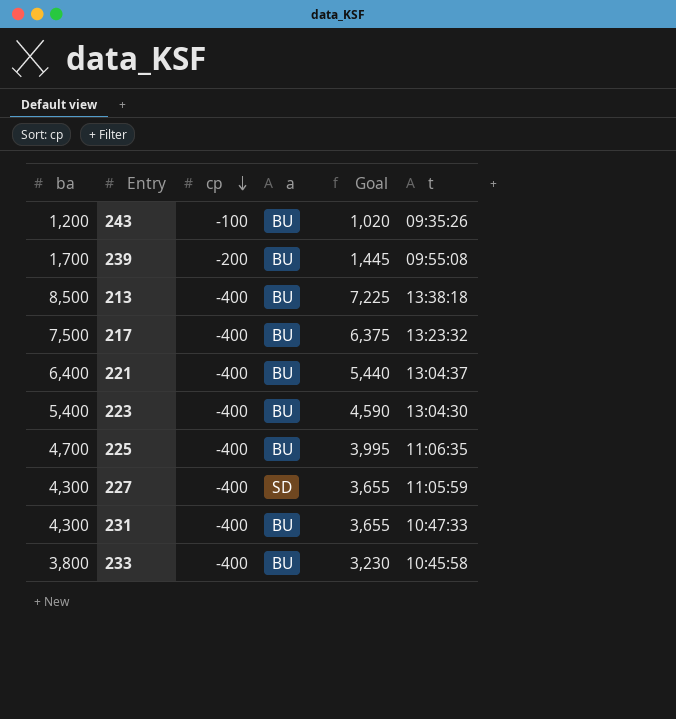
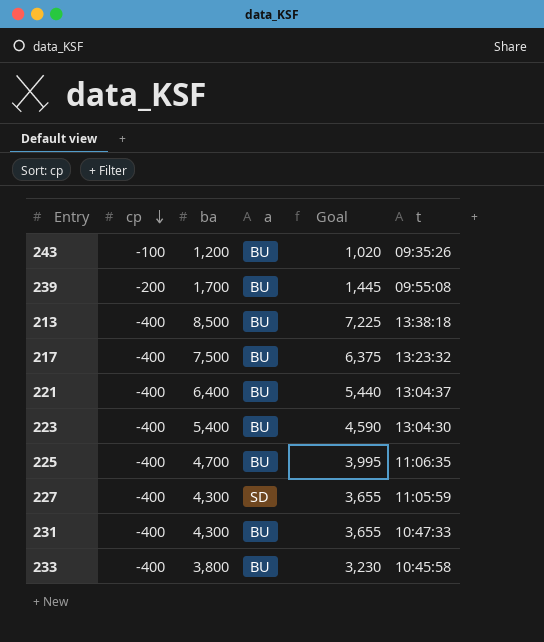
column ba | position: 1 -> 3

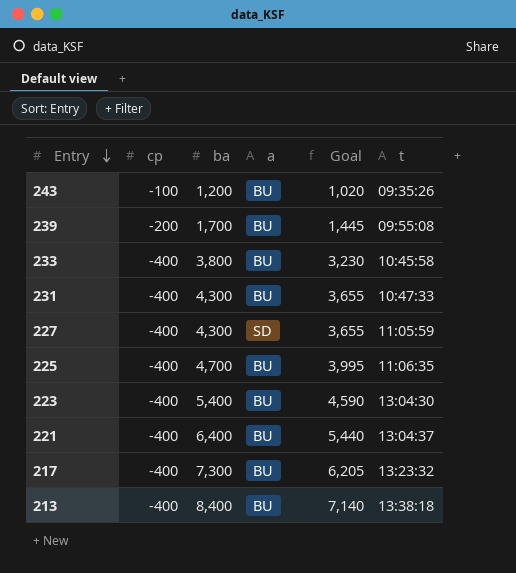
row order: cp descending -> Entry descending
217 | ba: 7,500 -> 7,300
217 | Goal: 6,375 -> 6,205
213 | ba: 8,500 -> 8,400
213 | Goal: 7,225 -> 7,140

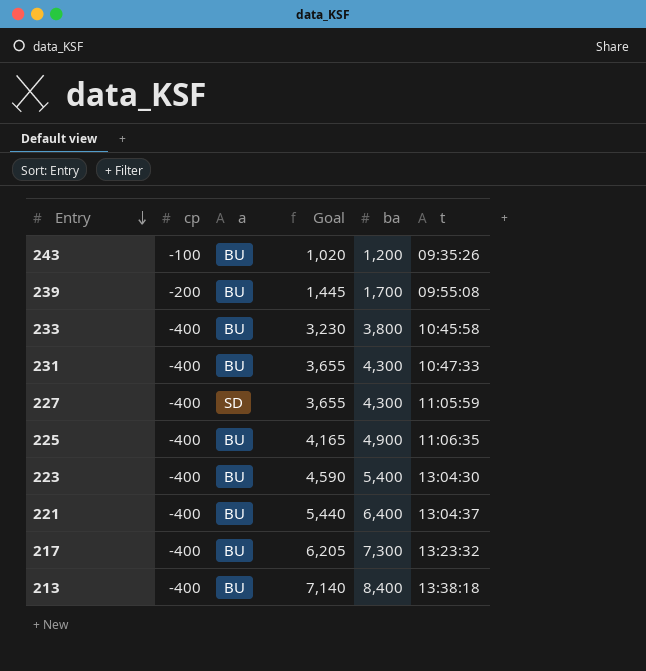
column ba | position: 3 -> 5
225 | Goal: 3,995 -> 4,165
225 | ba: 4,700 -> 4,900

